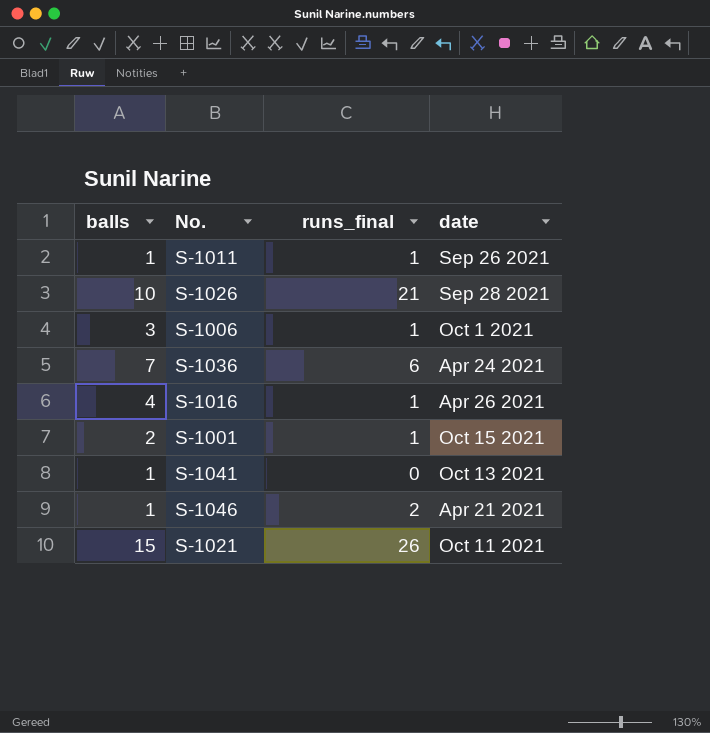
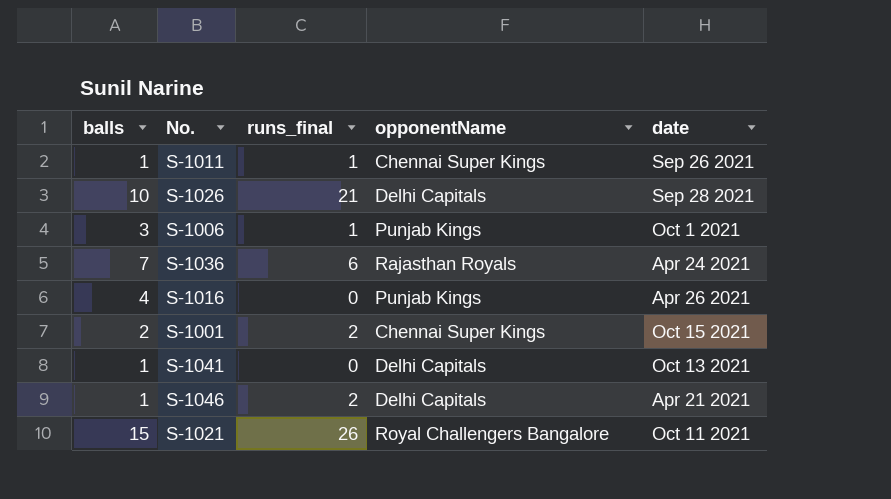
column opponentName | position: none -> 4
S-1016 | runs_final: 1 -> 0
S-1001 | runs_final: 1 -> 2

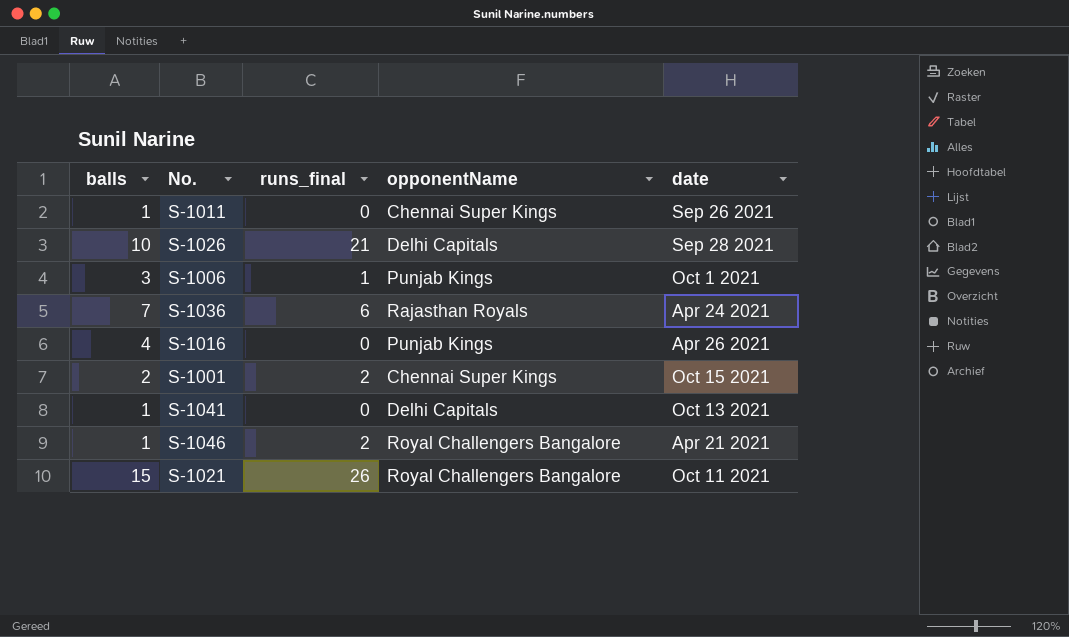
S-1011 | runs_final: 1 -> 0
S-1046 | opponentName: Delhi Capitals -> Royal Challengers Bangalore

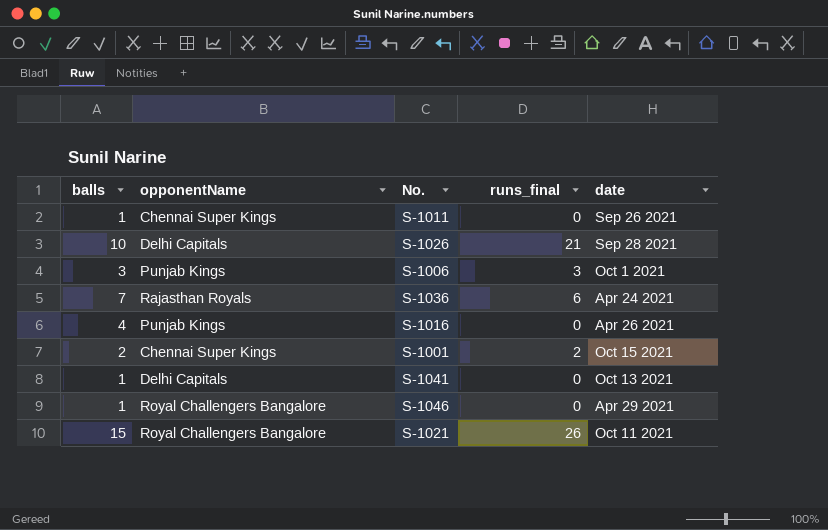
column opponentName | position: 4 -> 2
S-1006 | runs_final: 1 -> 3
S-1046 | runs_final: 2 -> 0
S-1046 | date: Apr 21 2021 -> Apr 29 2021

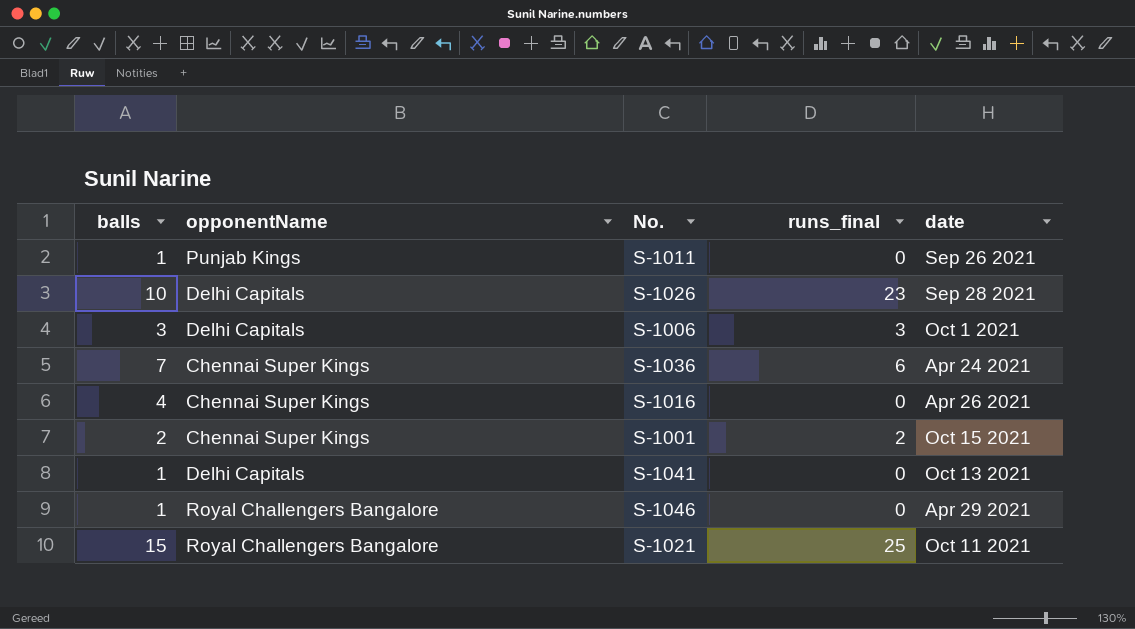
S-1011 | opponentName: Chennai Super Kings -> Punjab Kings
S-1026 | runs_final: 21 -> 23
S-1006 | opponentName: Punjab Kings -> Delhi Capitals
S-1036 | opponentName: Rajasthan Royals -> Chennai Super Kings
S-1016 | opponentName: Punjab Kings -> Chennai Super Kings
S-1021 | runs_final: 26 -> 25

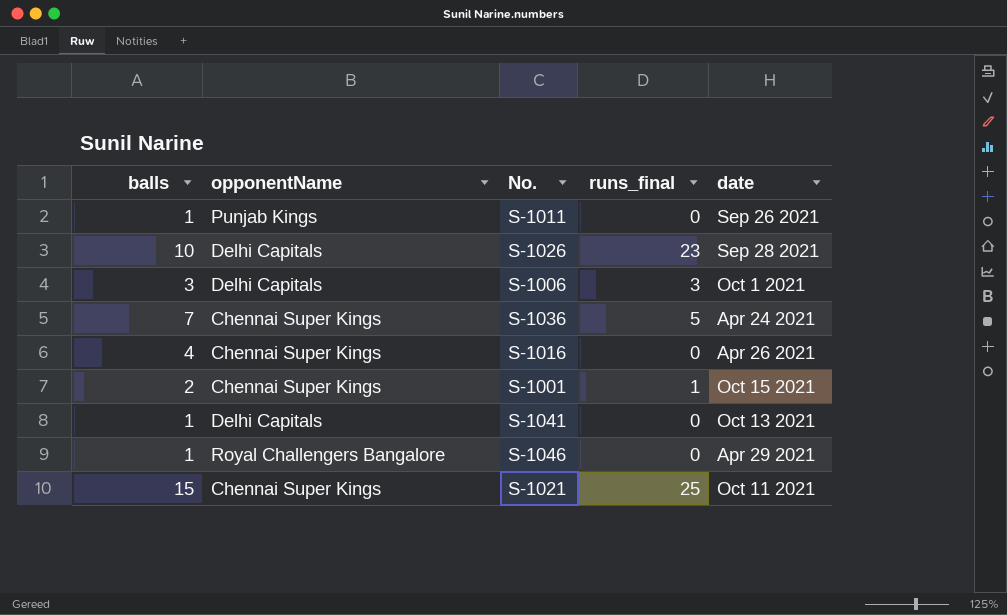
S-1036 | runs_final: 6 -> 5
S-1001 | runs_final: 2 -> 1
S-1021 | opponentName: Royal Challengers Bangalore -> Chennai Super Kings

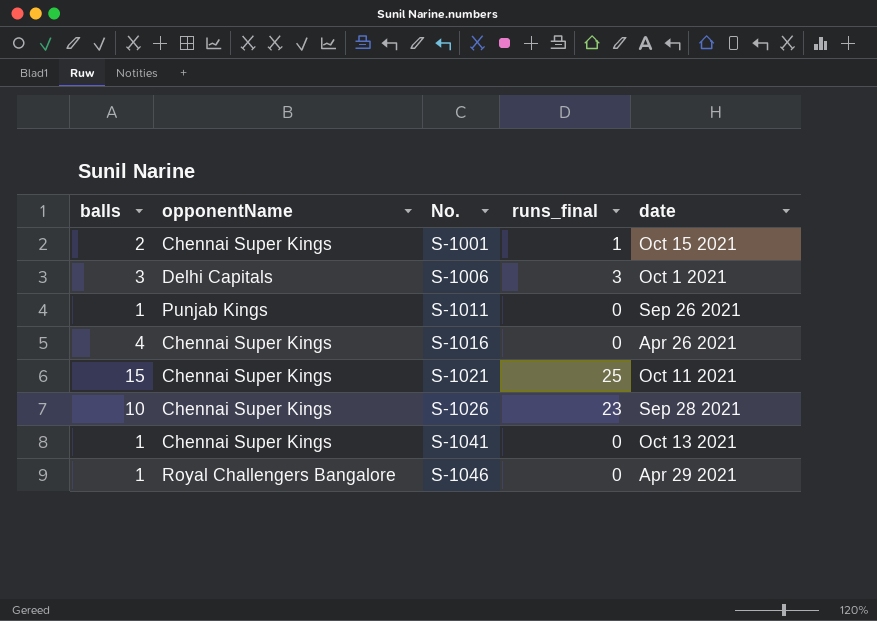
row order: none -> No. ascending
row S-1036: 7 | Chennai Super Kings | 5 | Apr 24 2021 -> none
S-1026 | opponentName: Delhi Capitals -> Chennai Super Kings
S-1041 | opponentName: Delhi Capitals -> Chennai Super Kings

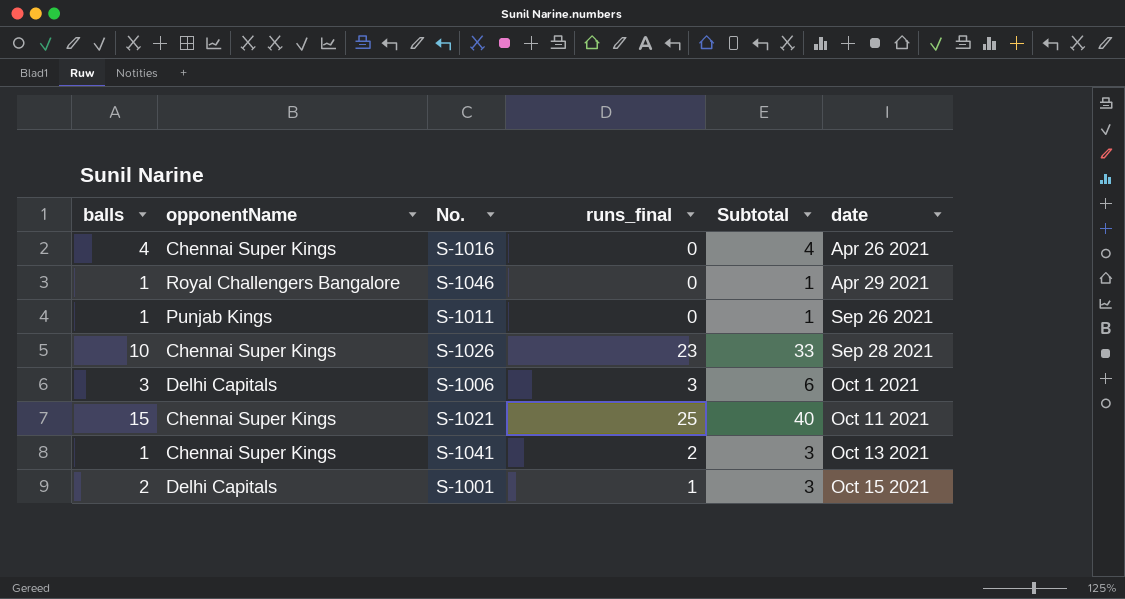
row order: No. ascending -> date ascending
column Subtotal | formula: none -> [balls] + [runs_final]
S-1041 | runs_final: 0 -> 2
S-1001 | opponentName: Chennai Super Kings -> Delhi Capitals

